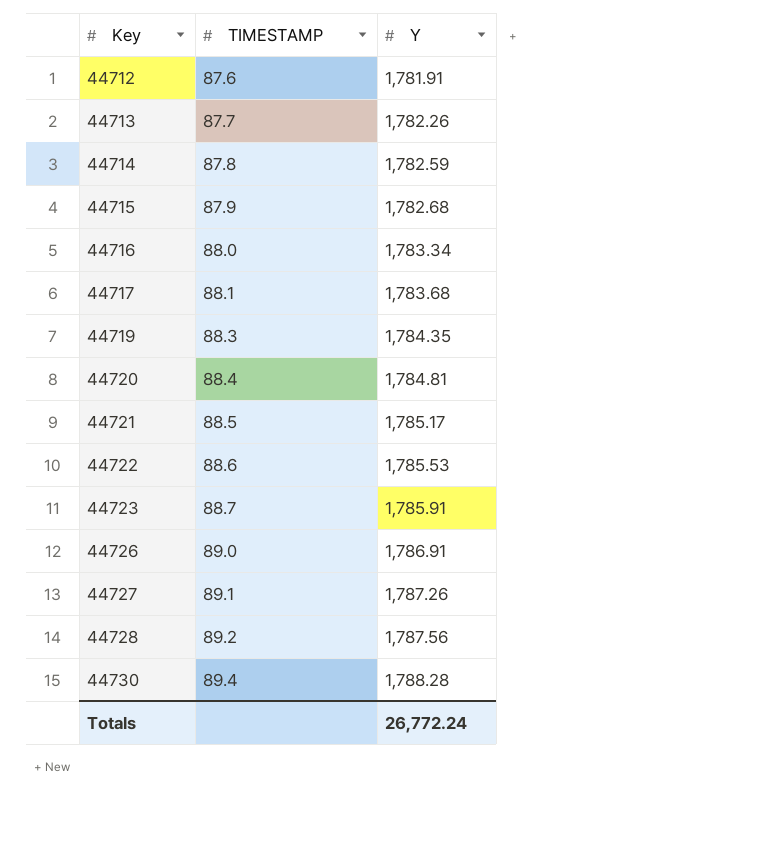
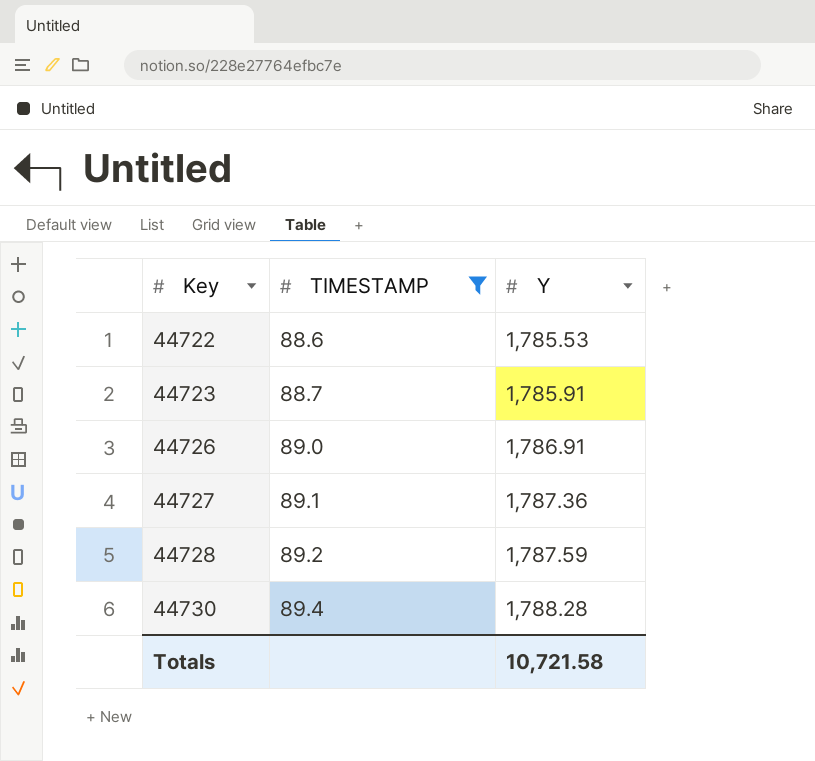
filter: none -> TIMESTAMP >= 88.6
44727 | Y: 1,787.26 -> 1,787.36
44728 | Y: 1,787.56 -> 1,787.59
Totals | Y: 26,772.24 -> 10,721.58

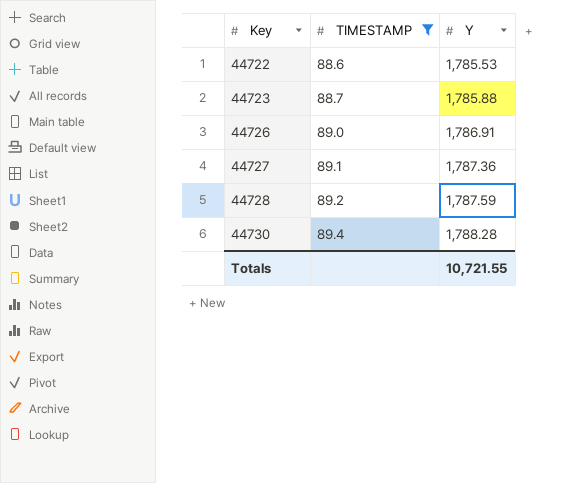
44723 | Y: 1,785.91 -> 1,785.88
Totals | Y: 10,721.58 -> 10,721.55

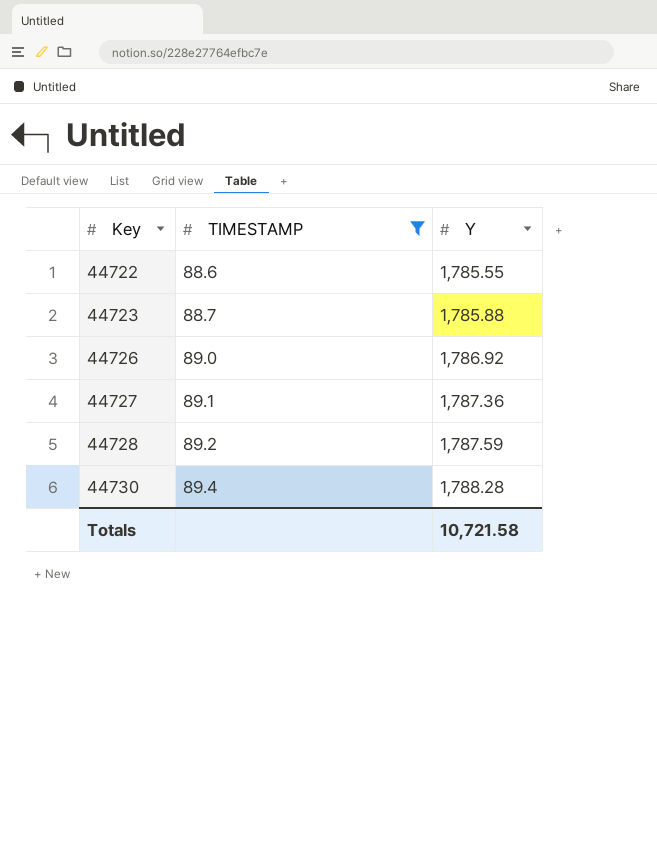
44722 | Y: 1,785.53 -> 1,785.55
44726 | Y: 1,786.91 -> 1,786.92
Totals | Y: 10,721.55 -> 10,721.58

